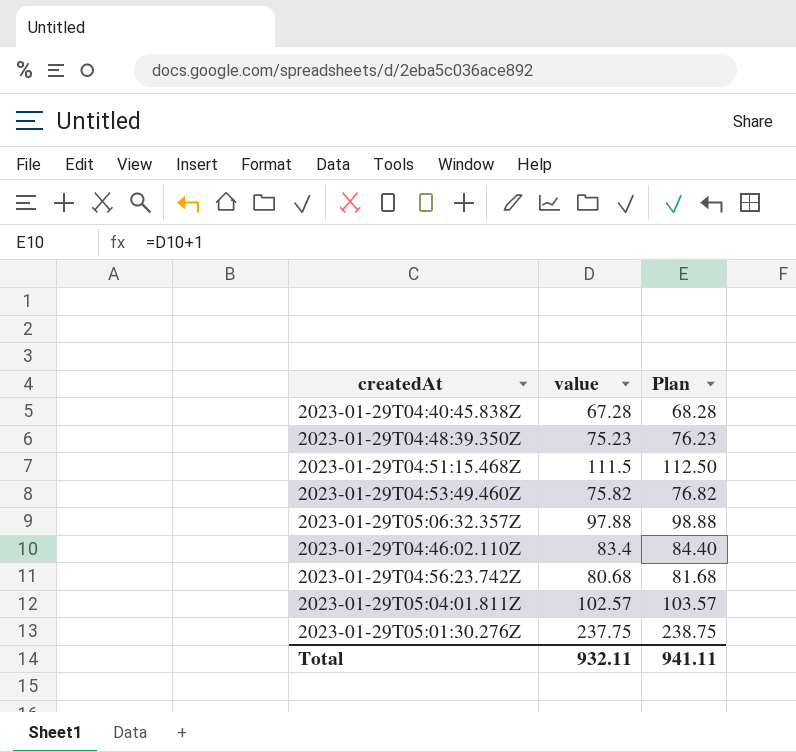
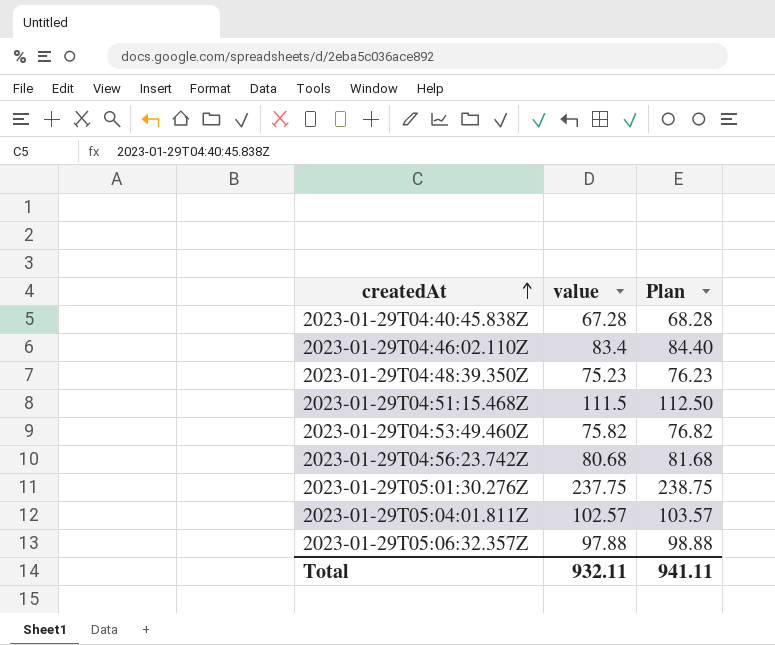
row order: none -> createdAt ascending

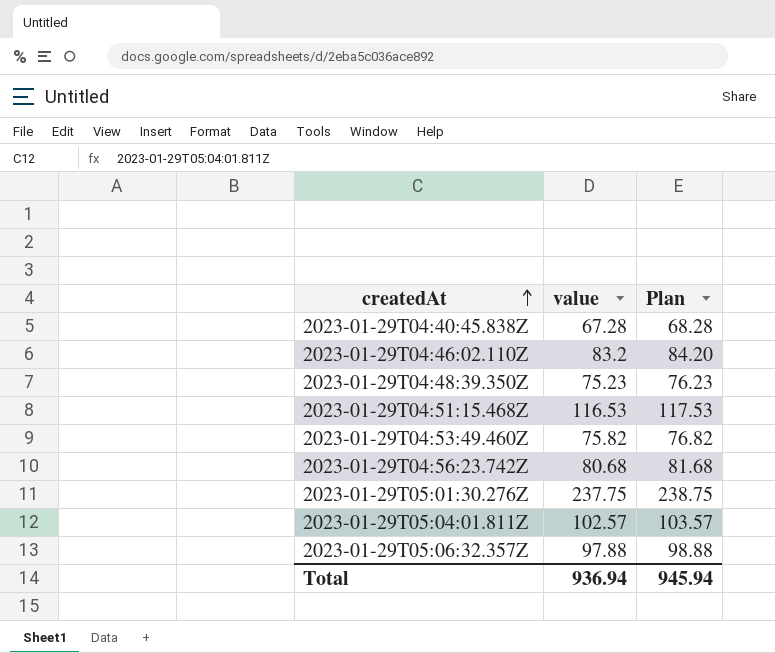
2023-01-29T04:46:02.110Z | value: 83.4 -> 83.2
2023-01-29T04:46:02.110Z | Plan: 84.40 -> 84.20
2023-01-29T04:51:15.468Z | value: 111.5 -> 116.53
2023-01-29T04:51:15.468Z | Plan: 112.50 -> 117.53
Total | value: 932.11 -> 936.94
Total | Plan: 941.11 -> 945.94

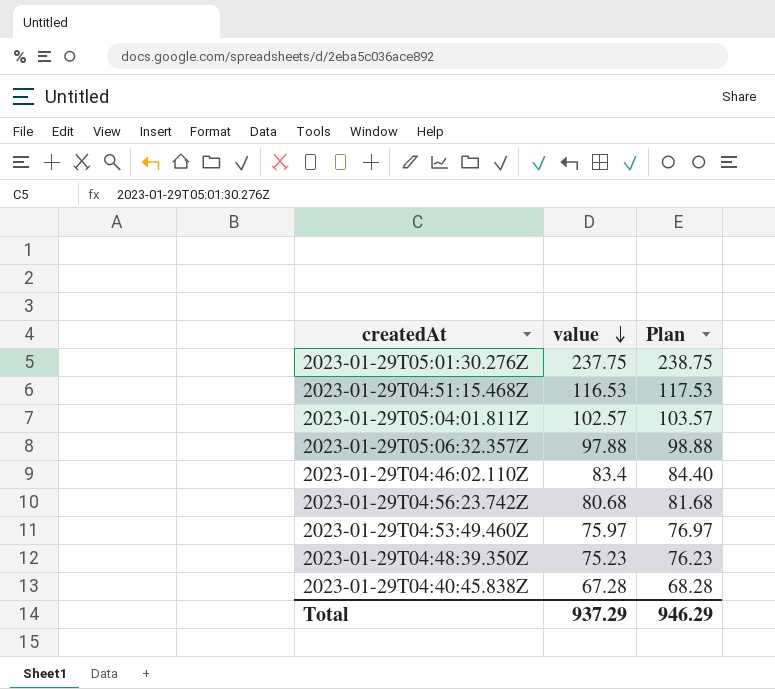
row order: createdAt ascending -> value descending
2023-01-29T04:46:02.110Z | value: 83.2 -> 83.4
2023-01-29T04:46:02.110Z | Plan: 84.20 -> 84.40
2023-01-29T04:53:49.460Z | value: 75.82 -> 75.97
2023-01-29T04:53:49.460Z | Plan: 76.82 -> 76.97
Total | value: 936.94 -> 937.29
Total | Plan: 945.94 -> 946.29

